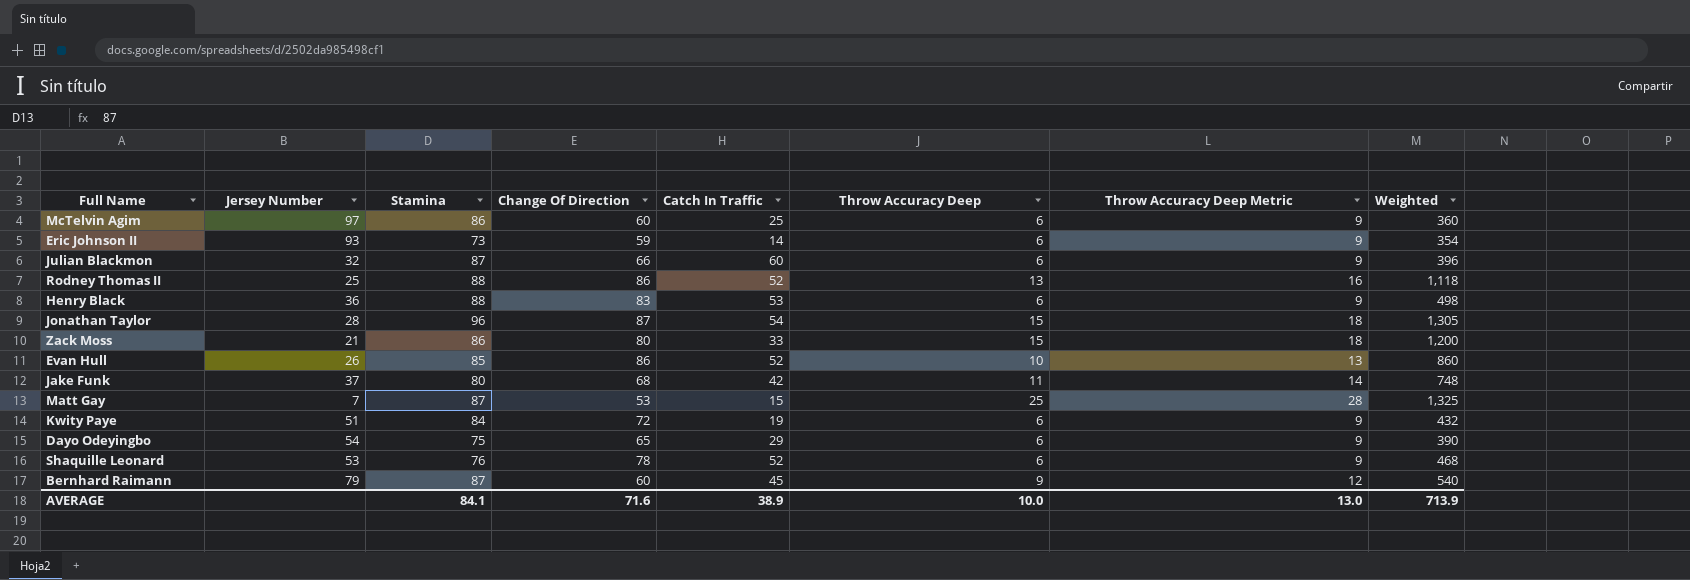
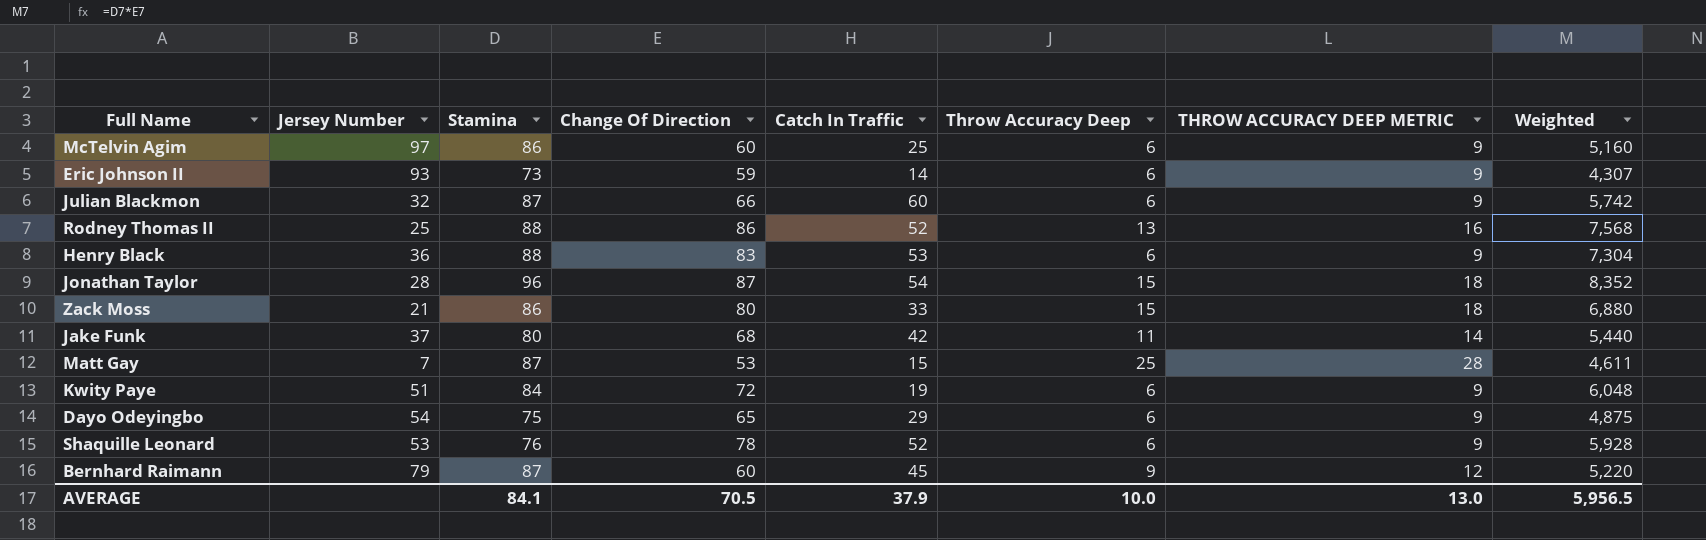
column name: Throw Accuracy Deep Metric -> THROW ACCURACY DEEP METRIC
column Weighted | formula: [Change Of Direction] * [Throw Accuracy Deep] -> [Stamina] * [Change Of Direction]
row Evan Hull: 26 | 85 | 86 | 52 | 10 | 13 | 860 -> none
AVERAGE | Change Of Direction: 71.6 -> 70.5
AVERAGE | Catch In Traffic: 38.9 -> 37.9
AVERAGE | Weighted: 713.9 -> 5,956.5

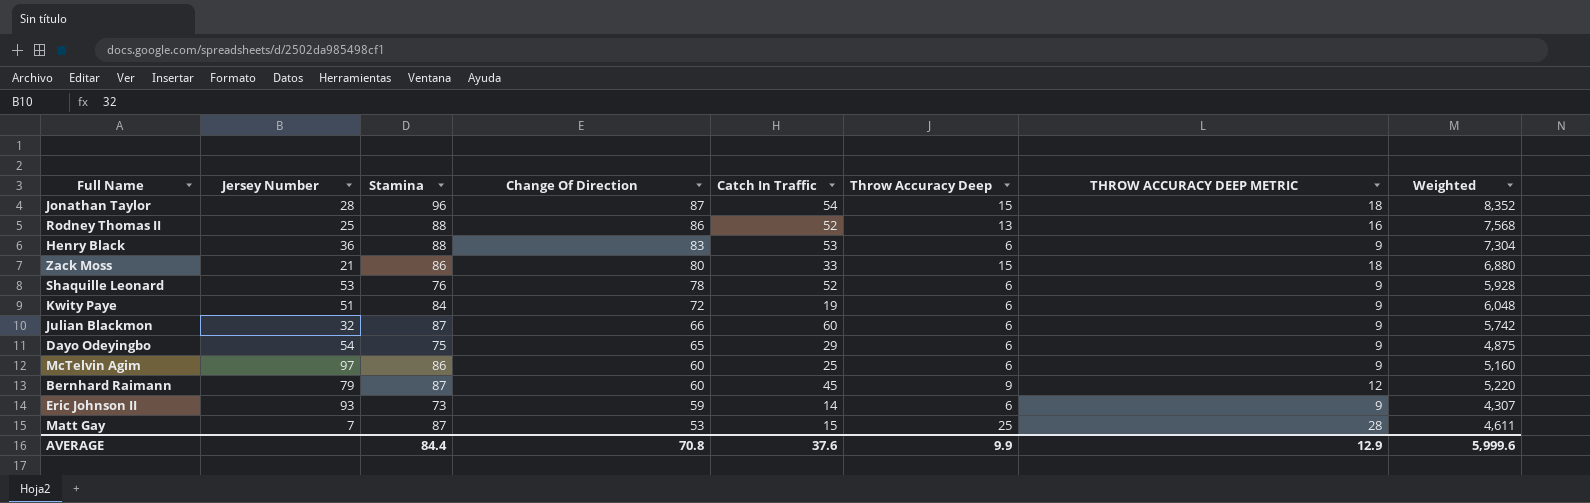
row order: none -> Change Of Direction descending
row Jake Funk: 37 | 80 | 68 | 42 | 11 | 14 | 5,440 -> none
AVERAGE | Stamina: 84.1 -> 84.4
AVERAGE | Change Of Direction: 70.5 -> 70.8
AVERAGE | Catch In Traffic: 37.9 -> 37.6
AVERAGE | Throw Accuracy Deep: 10.0 -> 9.9
AVERAGE | THROW ACCURACY DEEP METRIC: 13.0 -> 12.9
AVERAGE | Weighted: 5,956.5 -> 5,999.6

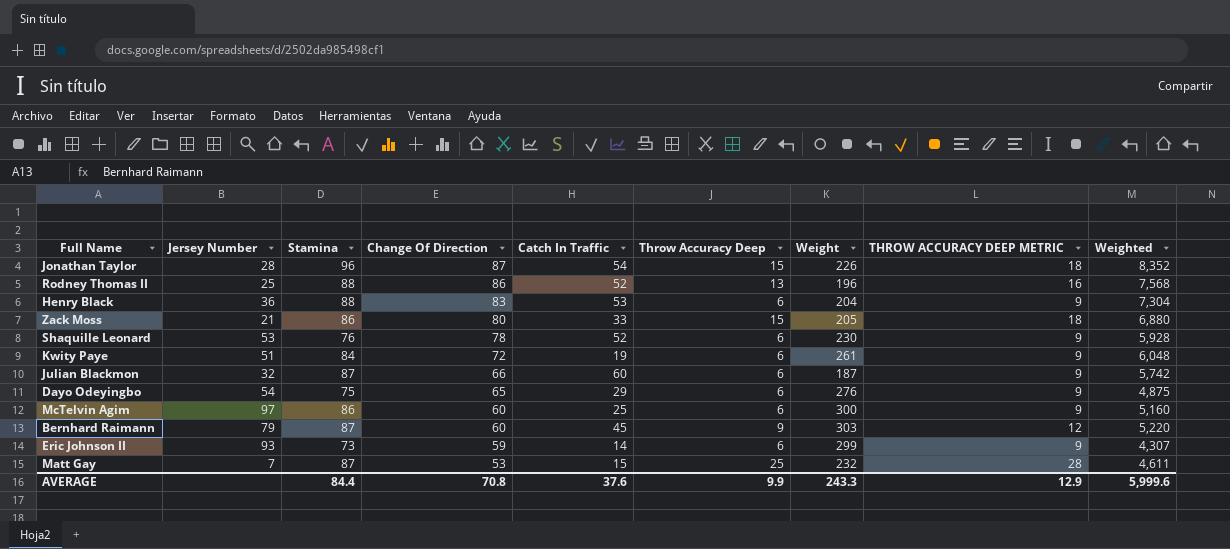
column Weight | position: none -> 7

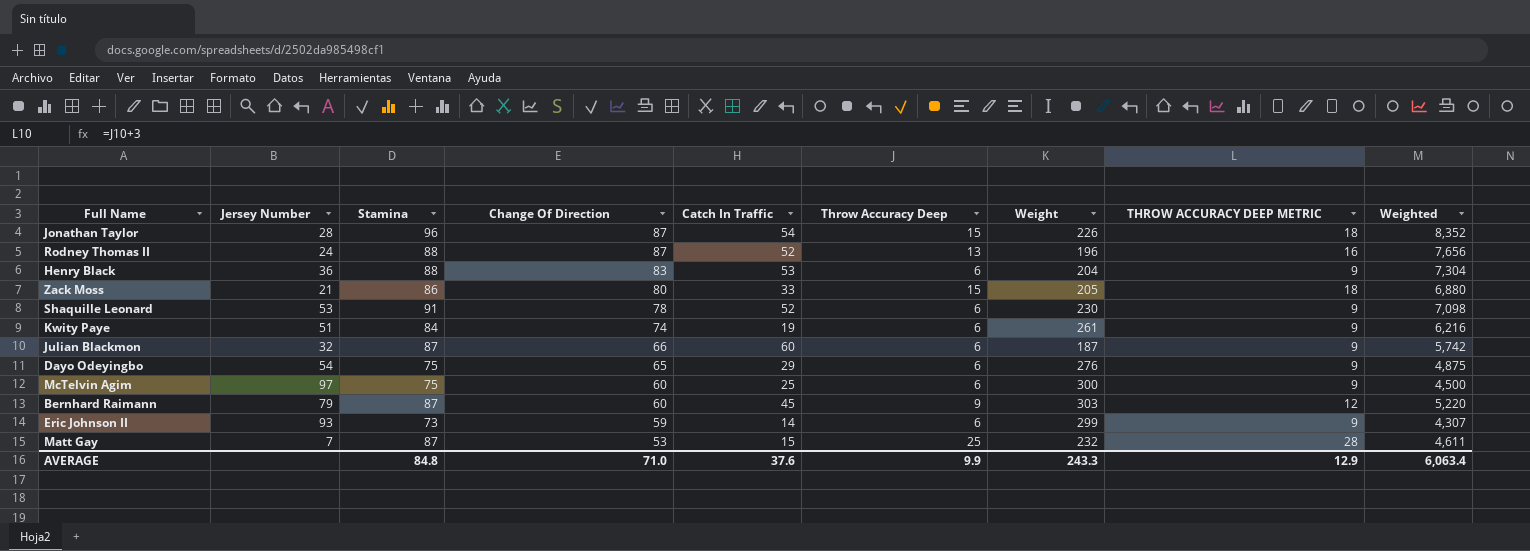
Rodney Thomas II | Jersey Number: 25 -> 24
Rodney Thomas II | Change Of Direction: 86 -> 87
Rodney Thomas II | Weighted: 7,568 -> 7,656
Shaquille Leonard | Stamina: 76 -> 91
Shaquille Leonard | Weighted: 5,928 -> 7,098
Kwity Paye | Change Of Direction: 72 -> 74
Kwity Paye | Weighted: 6,048 -> 6,216
McTelvin Agim | Stamina: 86 -> 75
McTelvin Agim | Weighted: 5,160 -> 4,500
AVERAGE | Stamina: 84.4 -> 84.8
AVERAGE | Change Of Direction: 70.8 -> 71.0
AVERAGE | Weighted: 5,999.6 -> 6,063.4

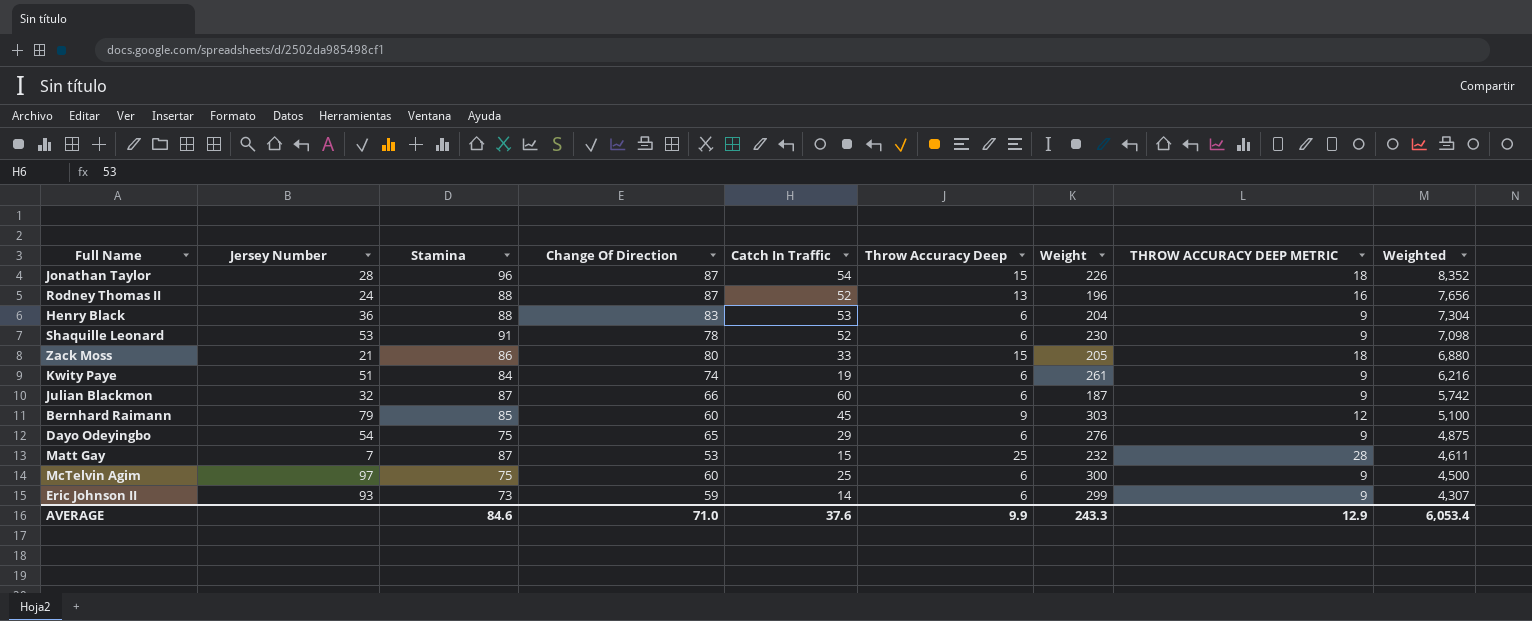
row order: Change Of Direction descending -> Weighted descending
Bernhard Raimann | Stamina: 87 -> 85
Bernhard Raimann | Weighted: 5,220 -> 5,100
AVERAGE | Stamina: 84.8 -> 84.6
AVERAGE | Weighted: 6,063.4 -> 6,053.4

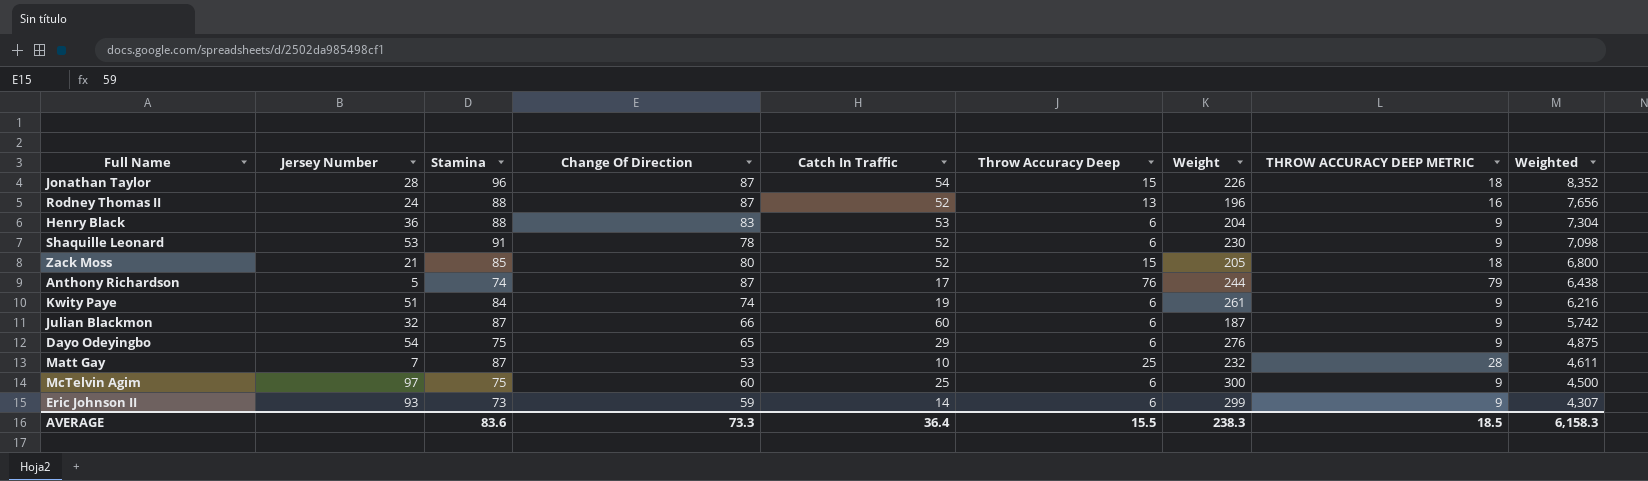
row Bernhard Raimann: 79 | 85 | 60 | 45 | 9 | 303 | 12 | 5,100 -> none
Zack Moss | Stamina: 86 -> 85
Zack Moss | Catch In Traffic: 33 -> 52
Zack Moss | Weighted: 6,880 -> 6,800
row Anthony Richardson: none -> 5 | 74 | 87 | 17 | 76 | 244 | 79 | 6,438
Matt Gay | Catch In Traffic: 15 -> 10
AVERAGE | Stamina: 84.6 -> 83.6
AVERAGE | Change Of Direction: 71.0 -> 73.3
AVERAGE | Catch In Traffic: 37.6 -> 36.4
AVERAGE | Throw Accuracy Deep: 9.9 -> 15.5
AVERAGE | Weight: 243.3 -> 238.3
AVERAGE | THROW ACCURACY DEEP METRIC: 12.9 -> 18.5
AVERAGE | Weighted: 6,053.4 -> 6,158.3

